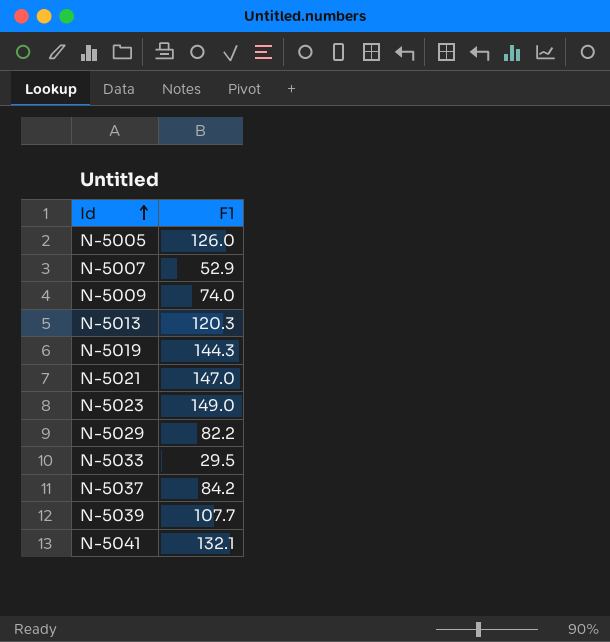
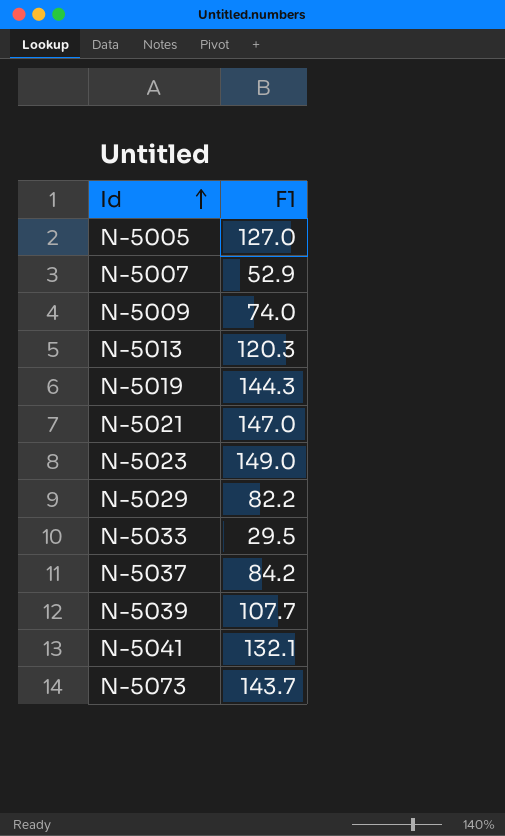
N-5005 | F1: 126.0 -> 127.0
row N-5073: none -> 143.7

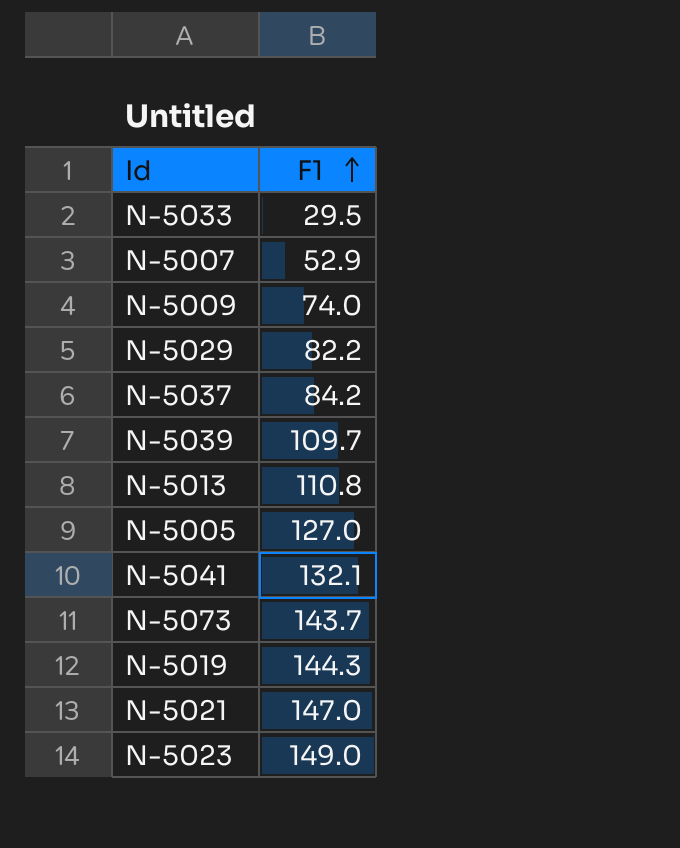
row order: Id ascending -> F1 ascending
N-5039 | F1: 107.7 -> 109.7
N-5013 | F1: 120.3 -> 110.8

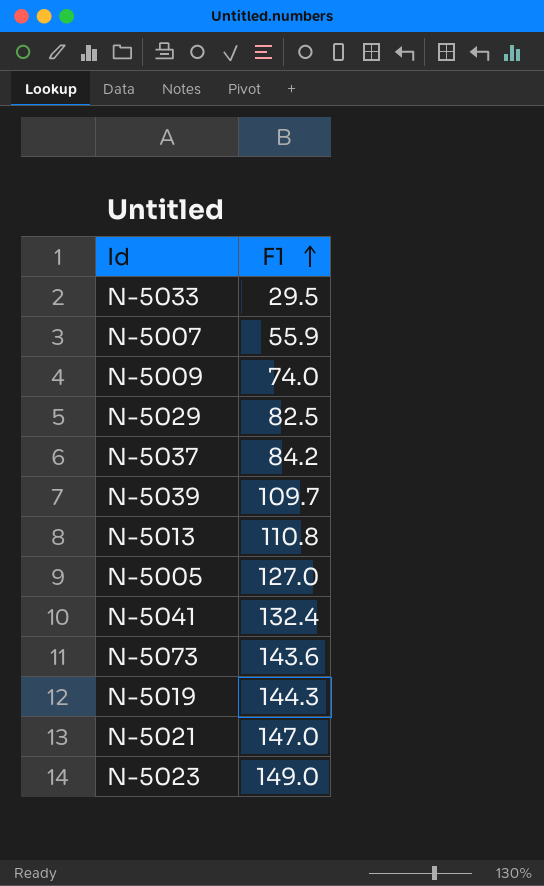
N-5007 | F1: 52.9 -> 55.9
N-5029 | F1: 82.2 -> 82.5
N-5041 | F1: 132.1 -> 132.4
N-5073 | F1: 143.7 -> 143.6

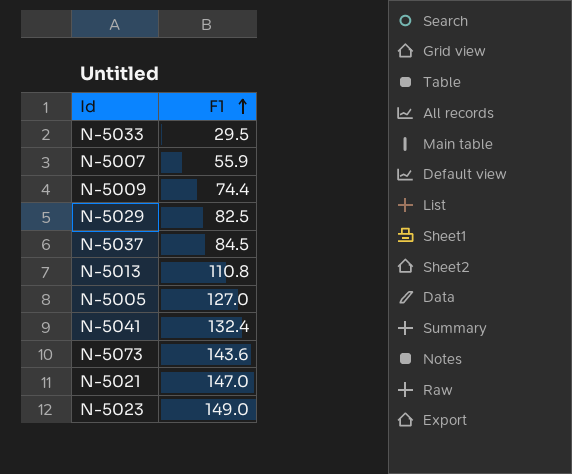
row N-5039: 109.7 -> none
row N-5019: 144.3 -> none
N-5009 | F1: 74.0 -> 74.4
N-5037 | F1: 84.2 -> 84.5

